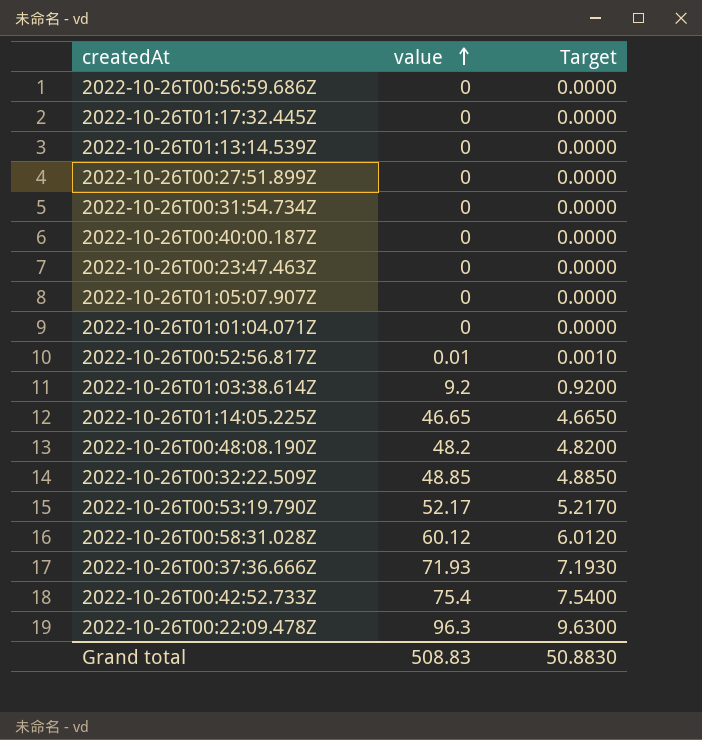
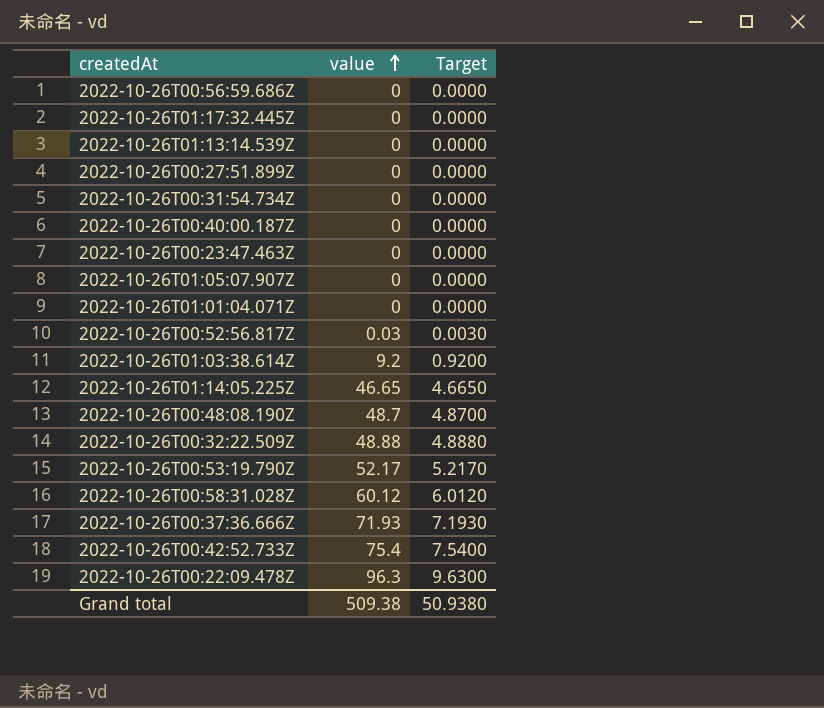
2022-10-26T00:52:56.817Z | value: 0.01 -> 0.03
2022-10-26T00:52:56.817Z | Target: 0.0010 -> 0.0030
2022-10-26T00:48:08.190Z | value: 48.2 -> 48.7
2022-10-26T00:48:08.190Z | Target: 4.8200 -> 4.8700
2022-10-26T00:32:22.509Z | value: 48.85 -> 48.88
2022-10-26T00:32:22.509Z | Target: 4.8850 -> 4.8880
Grand total | value: 508.83 -> 509.38
Grand total | Target: 50.8830 -> 50.9380

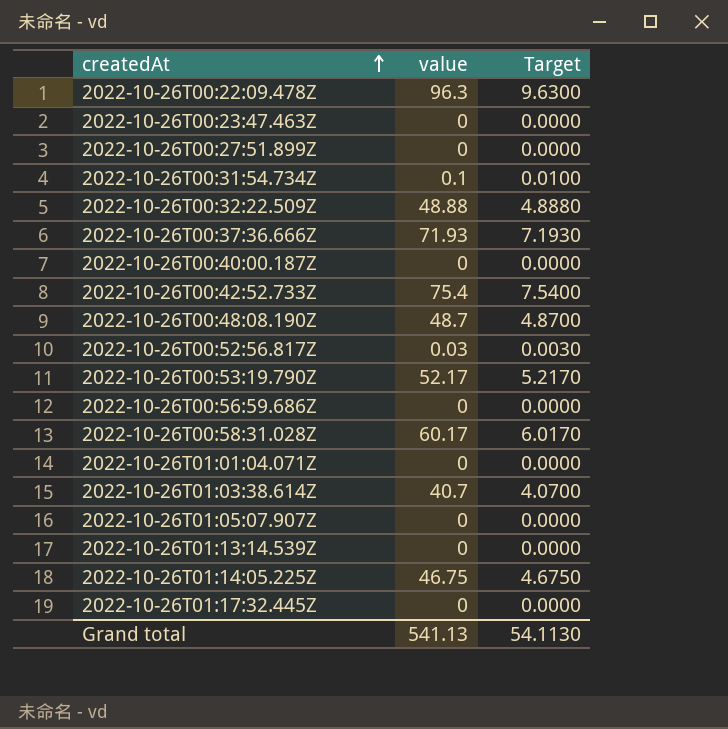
row order: value ascending -> createdAt ascending
2022-10-26T00:31:54.734Z | value: 0 -> 0.1
2022-10-26T00:31:54.734Z | Target: 0.0000 -> 0.0100
2022-10-26T00:58:31.028Z | value: 60.12 -> 60.17
2022-10-26T00:58:31.028Z | Target: 6.0120 -> 6.0170
2022-10-26T01:03:38.614Z | value: 9.2 -> 40.7
2022-10-26T01:03:38.614Z | Target: 0.9200 -> 4.0700
2022-10-26T01:14:05.225Z | value: 46.65 -> 46.75
2022-10-26T01:14:05.225Z | Target: 4.6650 -> 4.6750
Grand total | value: 509.38 -> 541.13
Grand total | Target: 50.9380 -> 54.1130

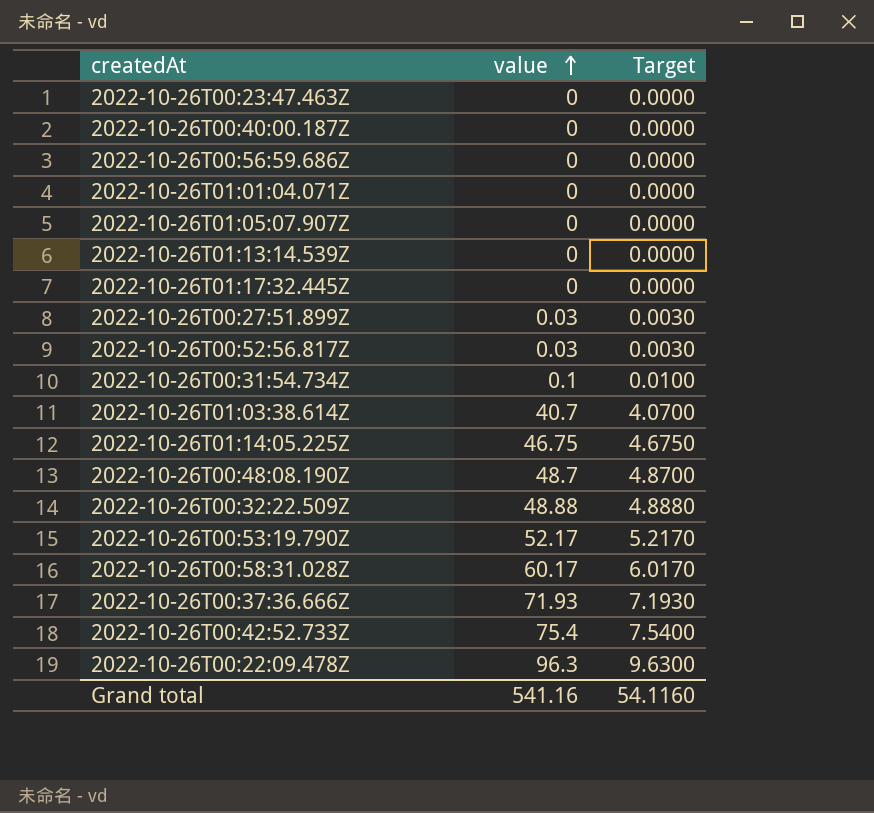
row order: createdAt ascending -> value ascending
2022-10-26T00:27:51.899Z | value: 0 -> 0.03
2022-10-26T00:27:51.899Z | Target: 0.0000 -> 0.0030
Grand total | value: 541.13 -> 541.16
Grand total | Target: 54.1130 -> 54.1160

